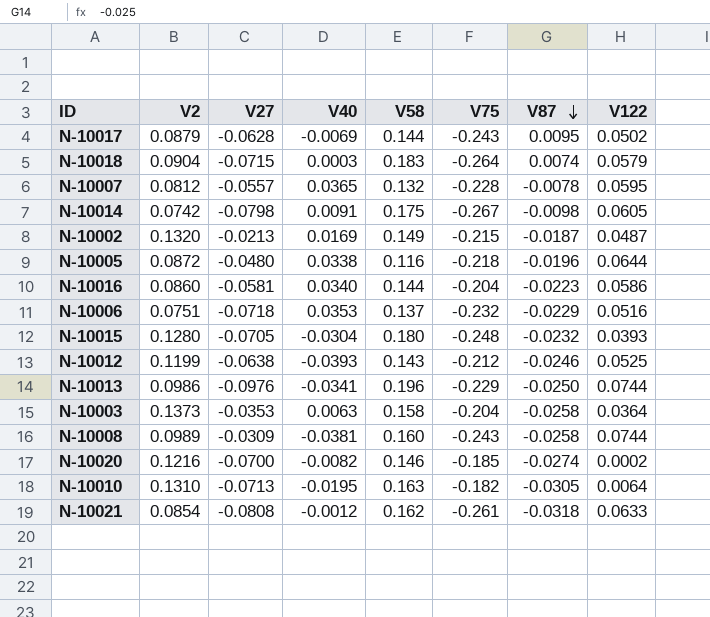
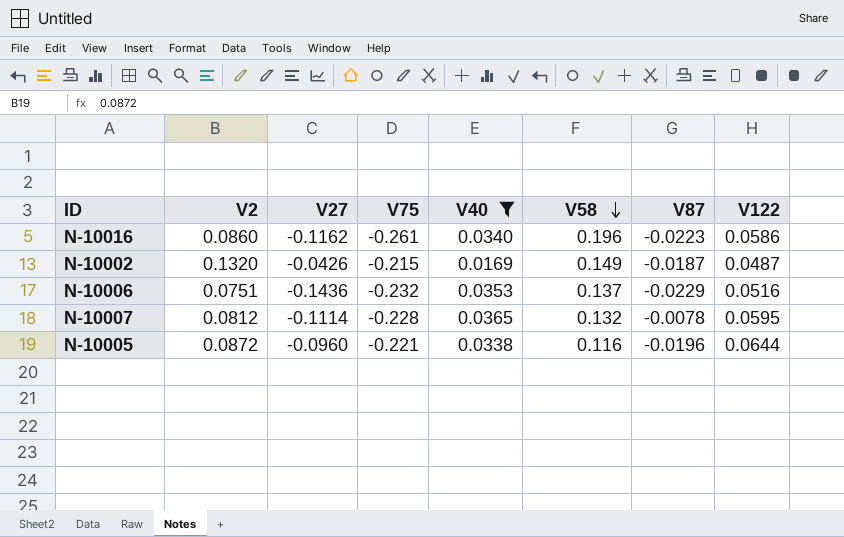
filter: none -> V40 >= 0.0169
row order: V87 descending -> V58 descending
column V75 | position: 6 -> 4
N-10016 | V27: -0.0581 -> -0.1162
N-10016 | V75: -0.204 -> -0.261
N-10016 | V58: 0.144 -> 0.196
N-10002 | V27: -0.0213 -> -0.0426
N-10006 | V27: -0.0718 -> -0.1436
N-10007 | V27: -0.0557 -> -0.1114
N-10005 | V27: -0.0480 -> -0.0960
N-10005 | V75: -0.218 -> -0.221

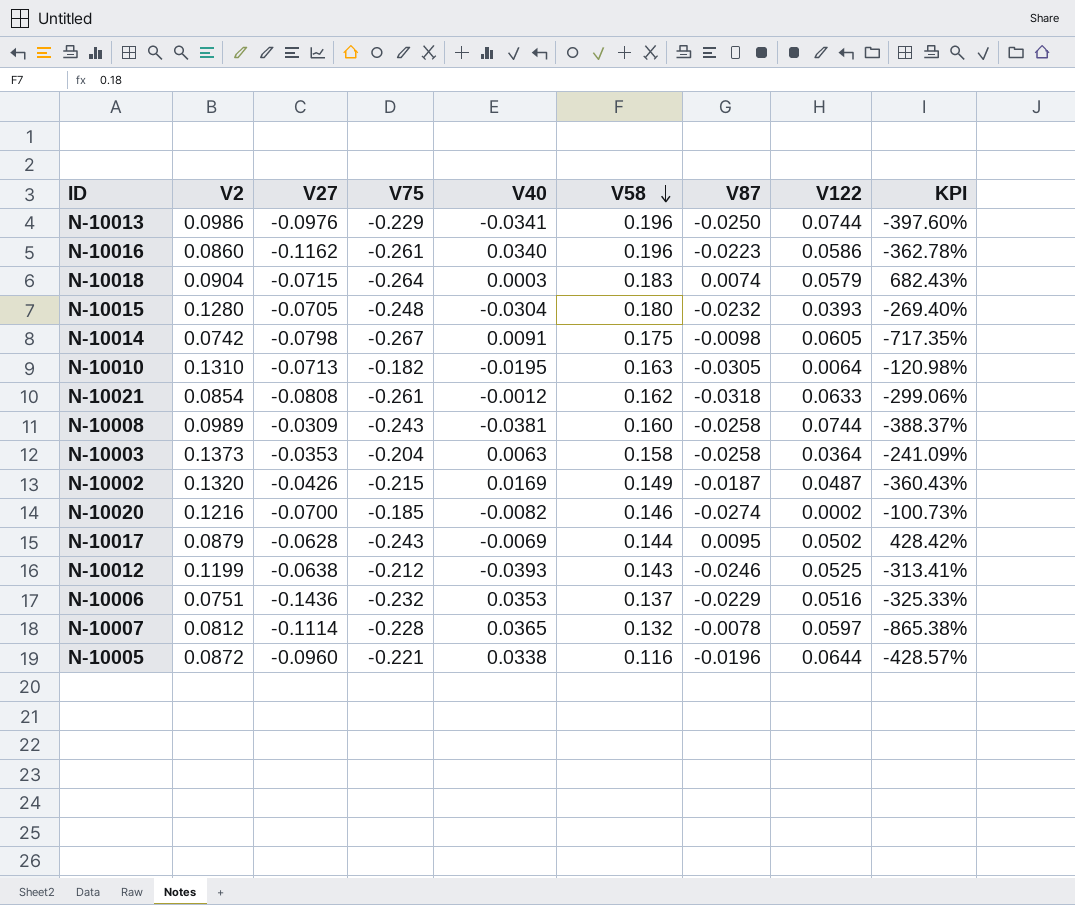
filter: V40 >= 0.0169 -> none
column KPI | formula: none -> ([V122] - [V87]) / [V87]
N-10007 | V122: 0.0595 -> 0.0597

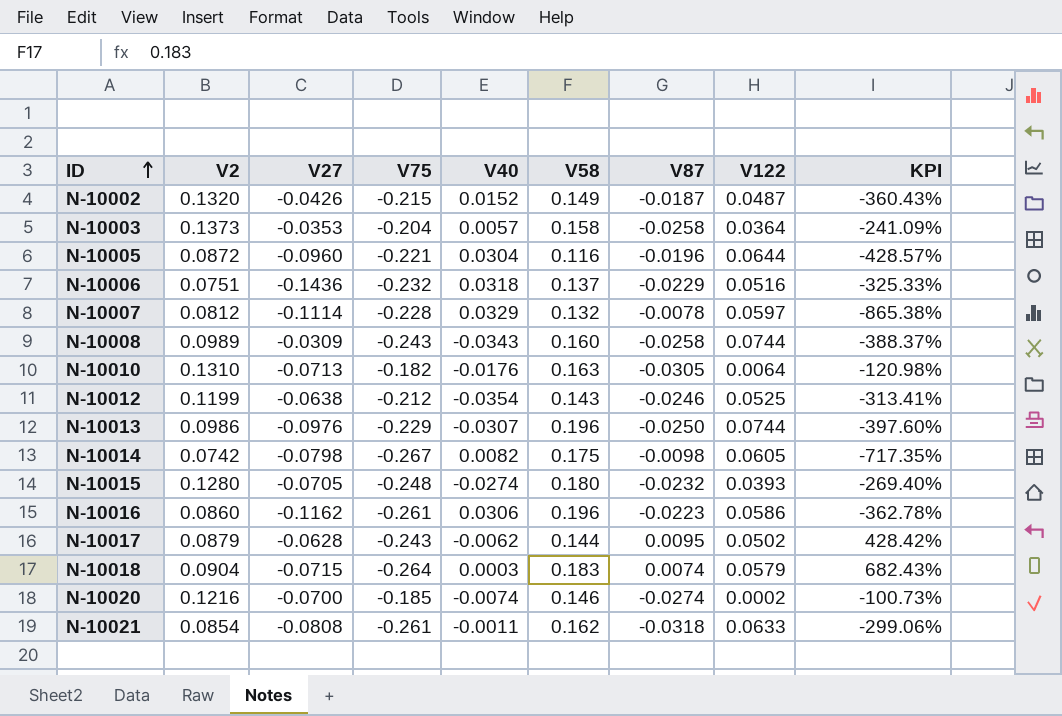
row order: V58 descending -> ID ascending
N-10002 | V40: 0.0169 -> 0.0152
N-10003 | V40: 0.0063 -> 0.0057
N-10005 | V40: 0.0338 -> 0.0304
N-10006 | V40: 0.0353 -> 0.0318
N-10007 | V40: 0.0365 -> 0.0329
N-10008 | V40: -0.0381 -> -0.0343
N-10010 | V40: -0.0195 -> -0.0176
N-10012 | V40: -0.0393 -> -0.0354
N-10013 | V40: -0.0341 -> -0.0307
N-10014 | V40: 0.0091 -> 0.0082
N-10015 | V40: -0.0304 -> -0.0274
N-10016 | V40: 0.0340 -> 0.0306
N-10017 | V40: -0.0069 -> -0.0062
N-10020 | V40: -0.0082 -> -0.0074
N-10021 | V40: -0.0012 -> -0.0011

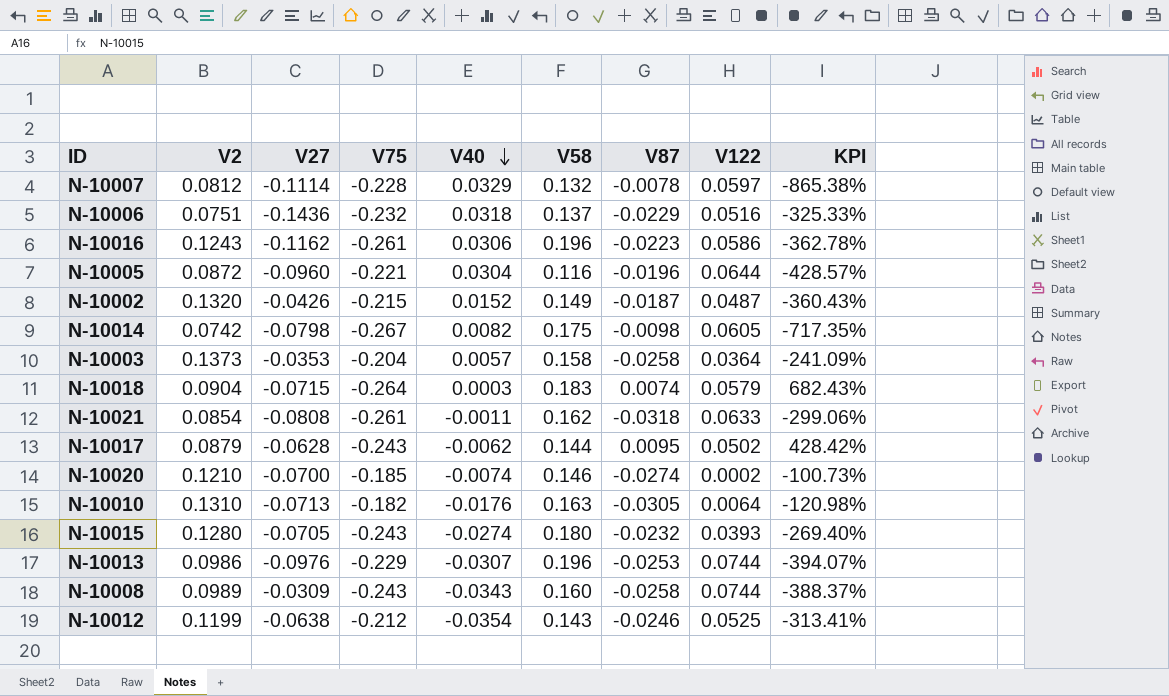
row order: ID ascending -> V40 descending
N-10016 | V2: 0.0860 -> 0.1243
N-10020 | V2: 0.1216 -> 0.1210
N-10015 | V75: -0.248 -> -0.243
N-10013 | V87: -0.0250 -> -0.0253
N-10013 | KPI: -397.60% -> -394.07%

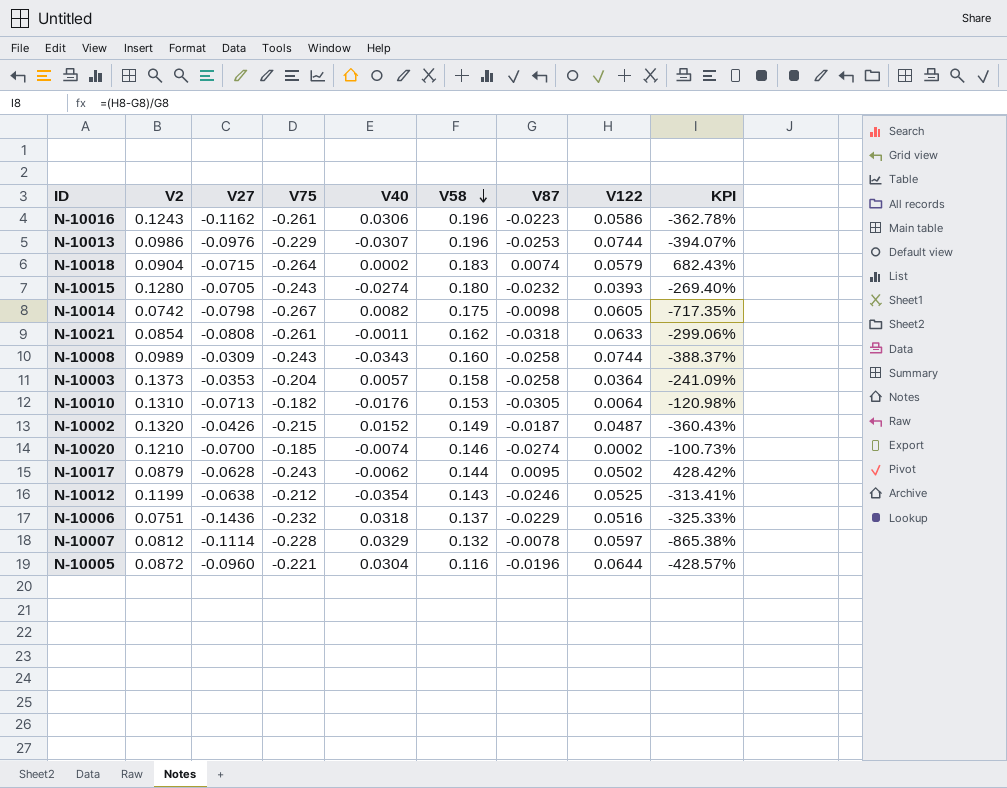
row order: V40 descending -> V58 descending
N-10018 | V40: 0.0003 -> 0.0002
N-10010 | V58: 0.163 -> 0.153

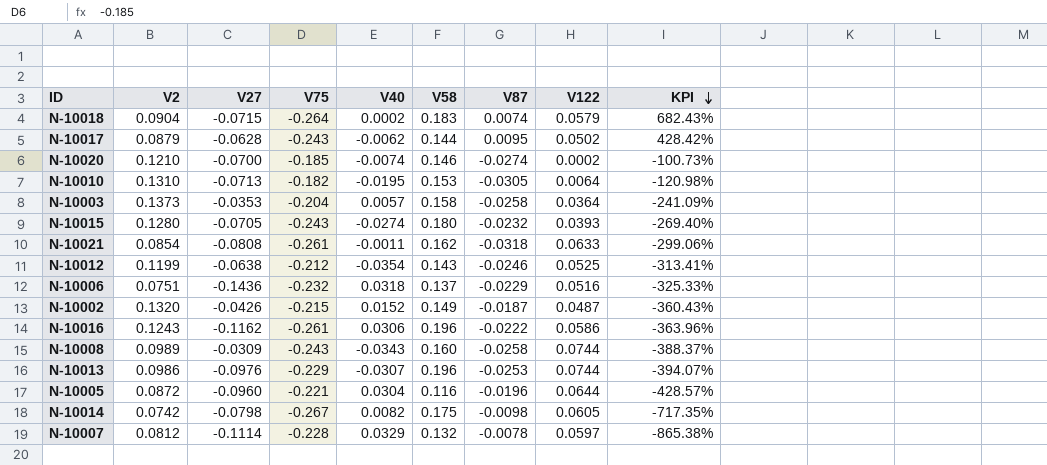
row order: V58 descending -> KPI descending
N-10010 | V40: -0.0176 -> -0.0195
N-10016 | V87: -0.0223 -> -0.0222
N-10016 | KPI: -362.78% -> -363.96%

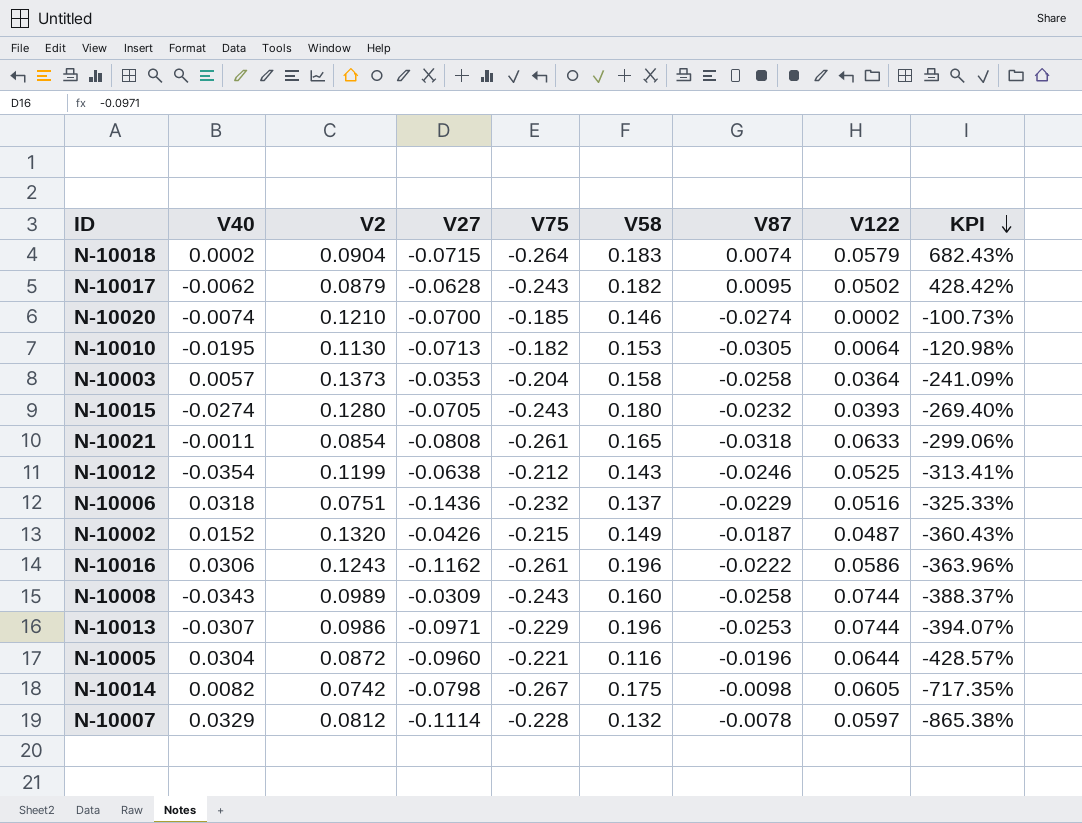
column V40 | position: 5 -> 2
N-10017 | V58: 0.144 -> 0.182
N-10010 | V2: 0.1310 -> 0.1130
N-10021 | V58: 0.162 -> 0.165
N-10013 | V27: -0.0976 -> -0.0971

